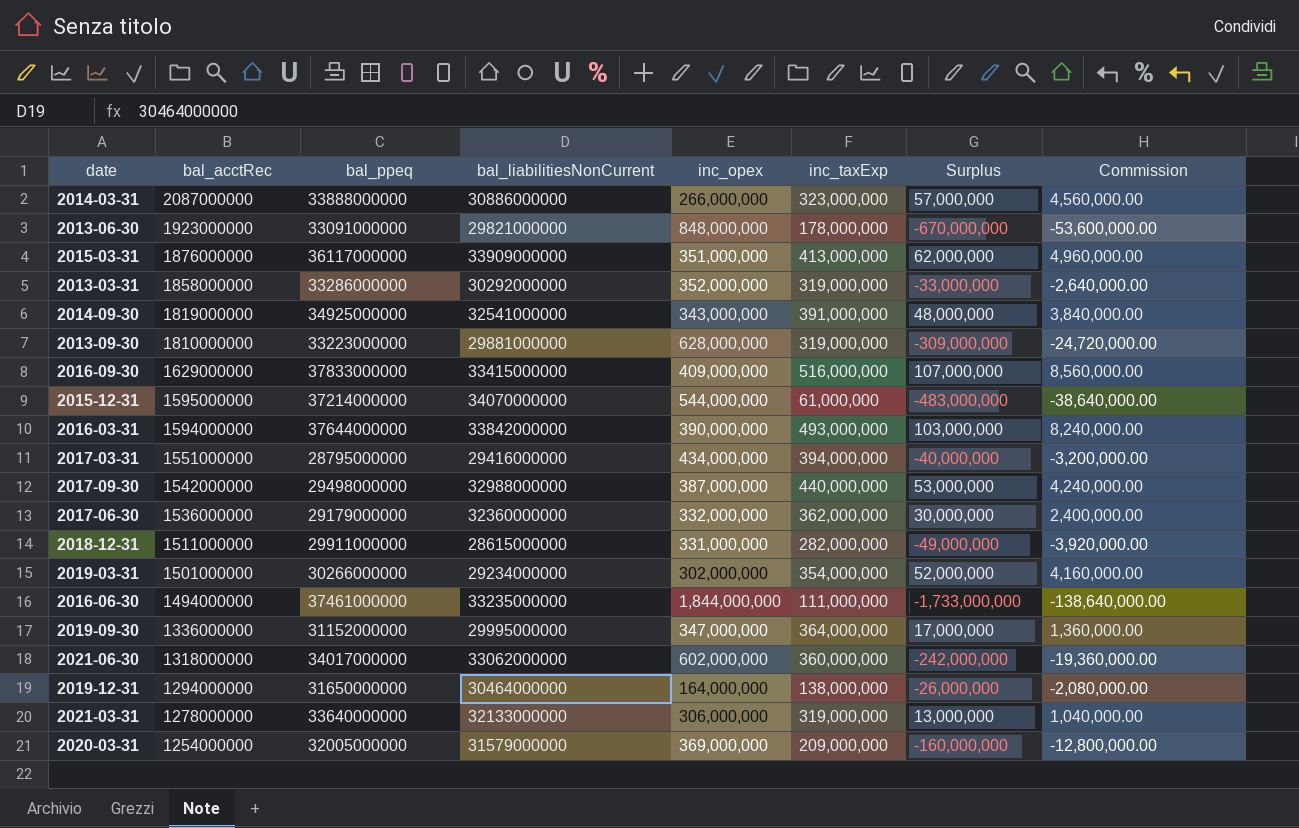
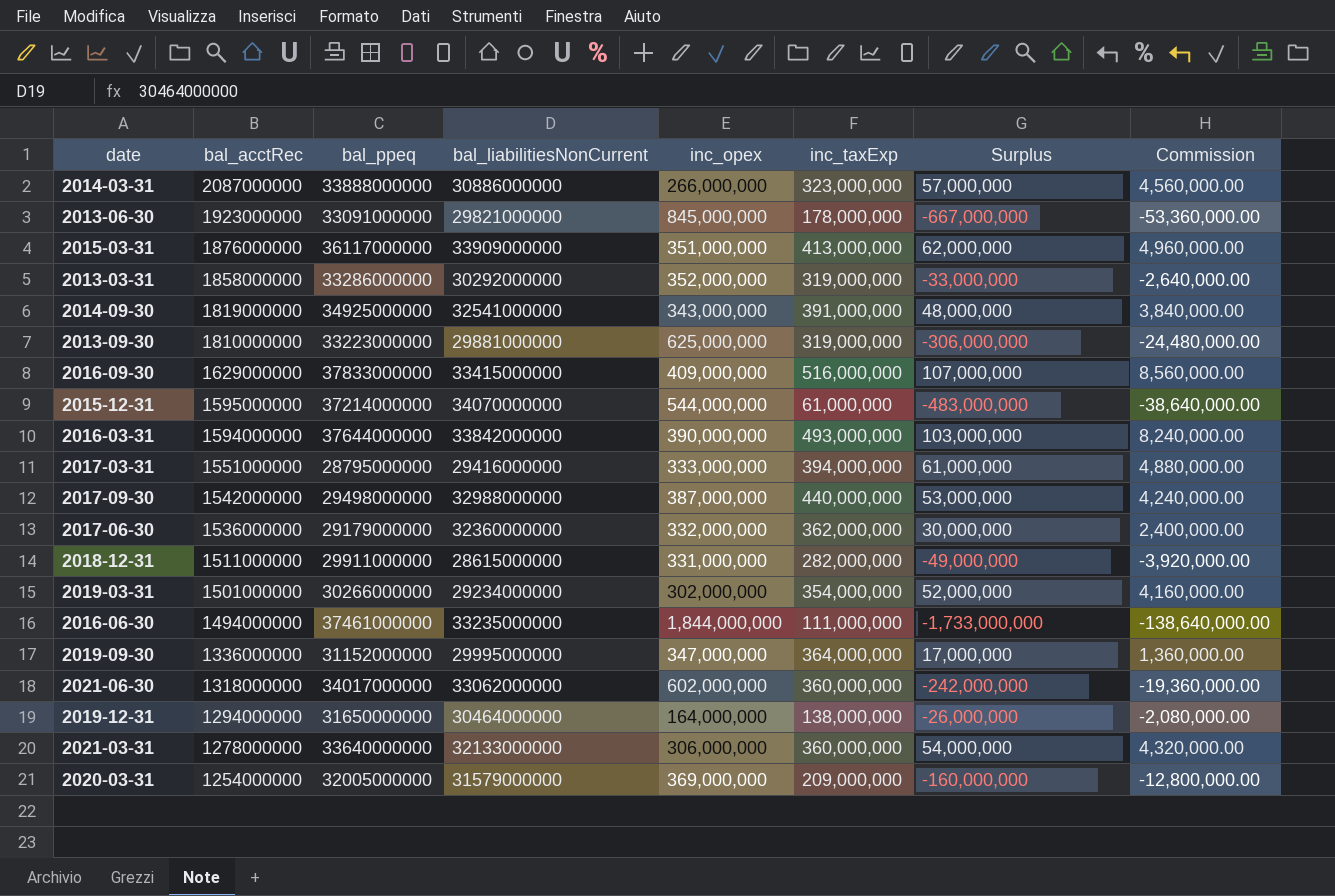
2013-06-30 | inc_opex: 848,000,000 -> 845,000,000
2013-06-30 | Surplus: -670,000,000 -> -667,000,000
2013-06-30 | Commission: -53,600,000.00 -> -53,360,000.00
2013-09-30 | inc_opex: 628,000,000 -> 625,000,000
2013-09-30 | Surplus: -309,000,000 -> -306,000,000
2013-09-30 | Commission: -24,720,000.00 -> -24,480,000.00
2017-03-31 | inc_opex: 434,000,000 -> 333,000,000
2017-03-31 | Surplus: -40,000,000 -> 61,000,000
2017-03-31 | Commission: -3,200,000.00 -> 4,880,000.00
2021-03-31 | inc_taxExp: 319,000,000 -> 360,000,000
2021-03-31 | Surplus: 13,000,000 -> 54,000,000
2021-03-31 | Commission: 1,040,000.00 -> 4,320,000.00

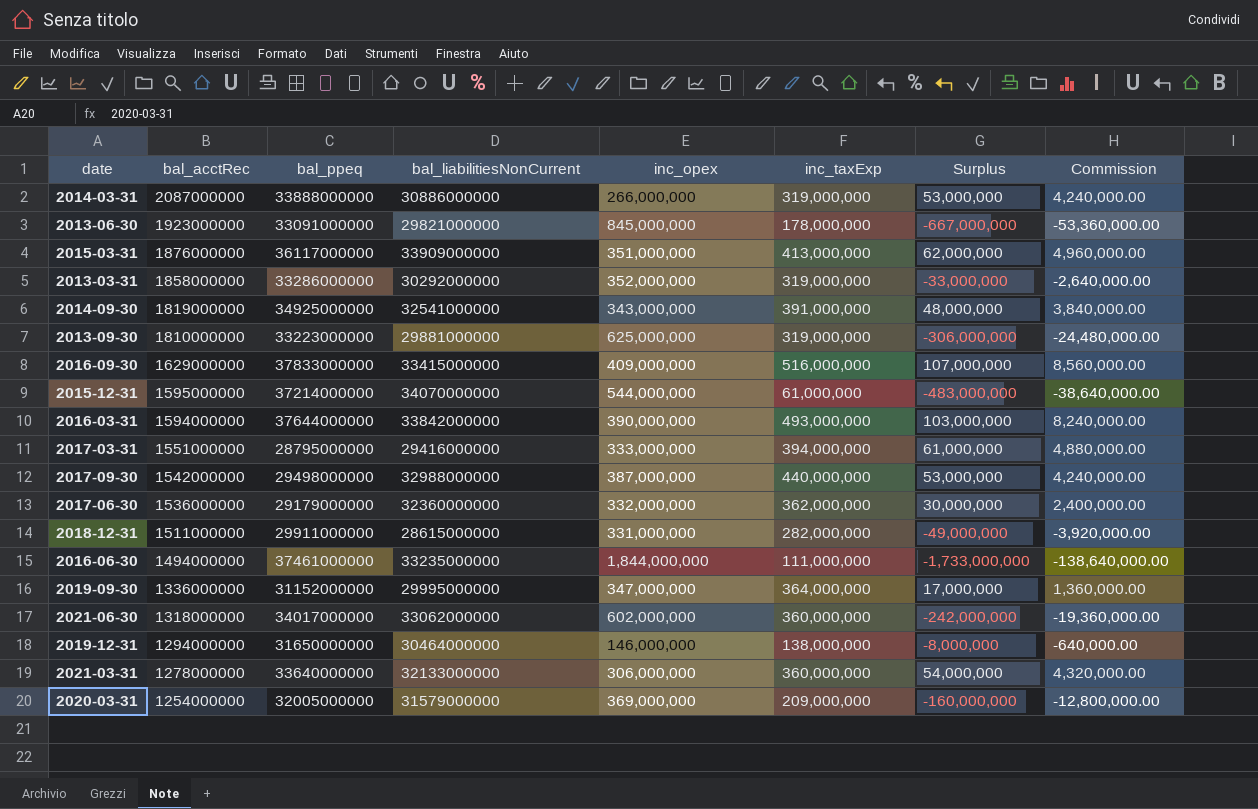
row 2019-03-31: 1501000000 | 30266000000 | 29234000000 | 302,000,000 | 354,000,000 | 52,000,000 | 4,160,000.00 -> none
2014-03-31 | inc_taxExp: 323,000,000 -> 319,000,000
2014-03-31 | Surplus: 57,000,000 -> 53,000,000
2014-03-31 | Commission: 4,560,000.00 -> 4,240,000.00
2019-12-31 | inc_opex: 164,000,000 -> 146,000,000
2019-12-31 | Surplus: -26,000,000 -> -8,000,000
2019-12-31 | Commission: -2,080,000.00 -> -640,000.00

